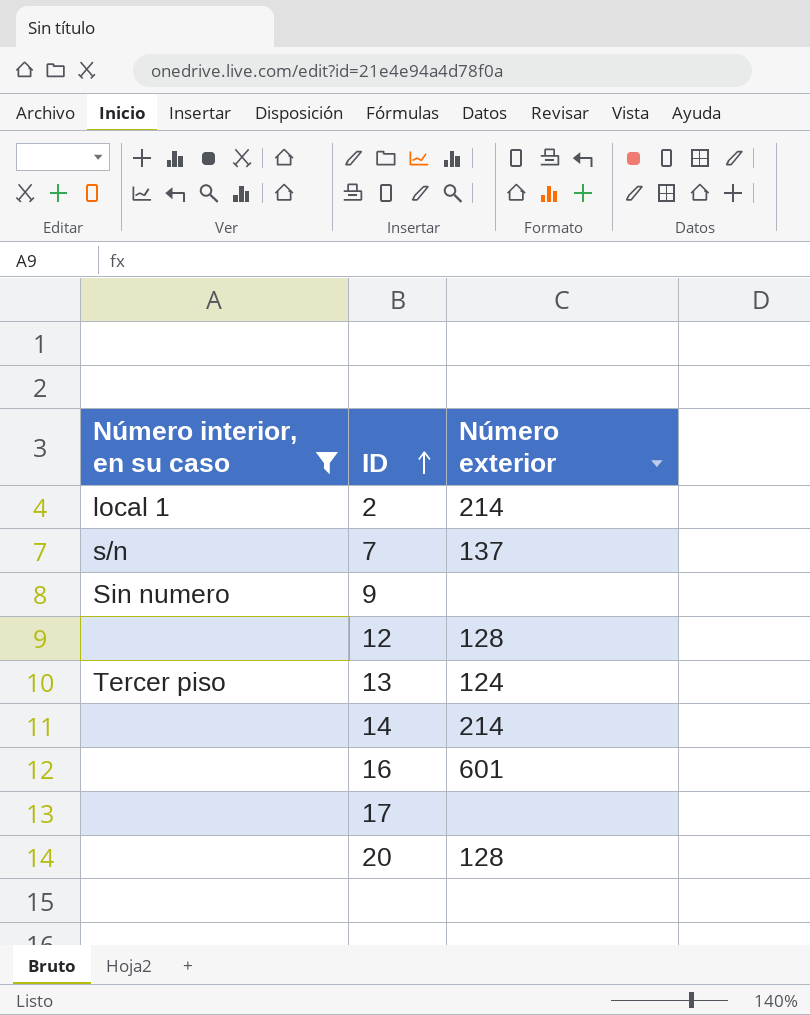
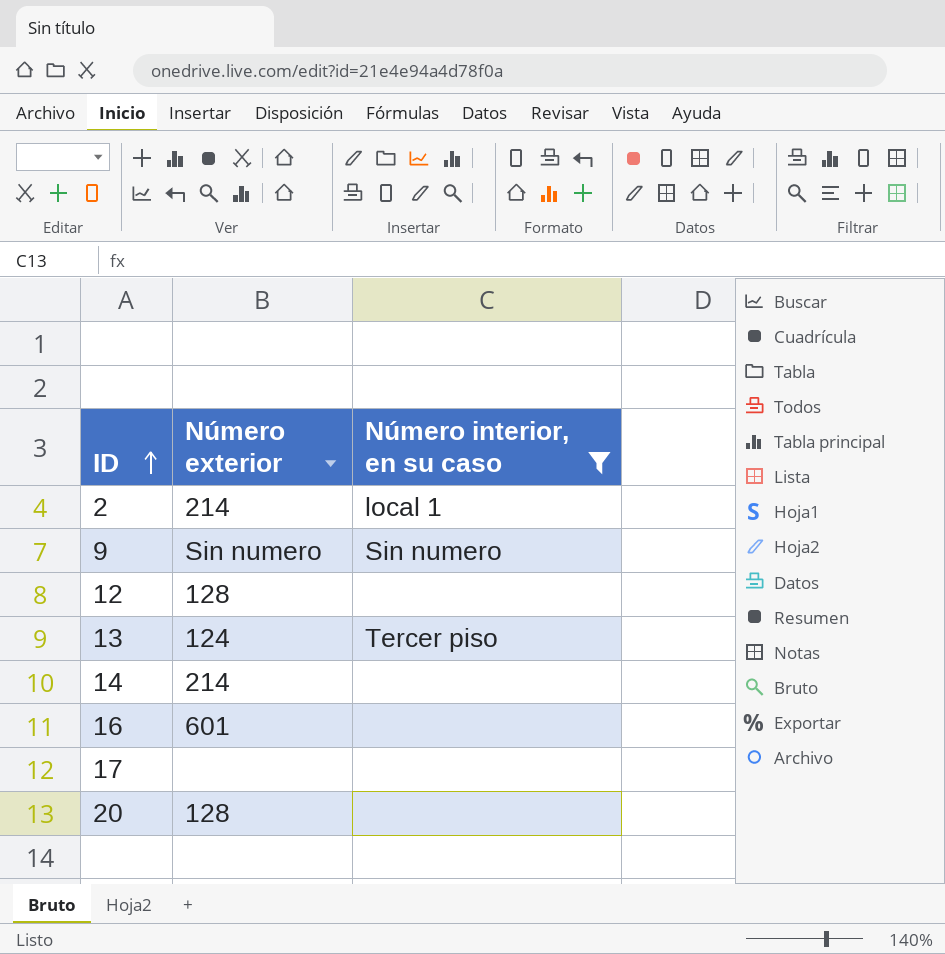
column Número interior, en su caso | position: 1 -> 3
row 7: s/n | 137 -> none
9 | Número exterior: none -> Sin numero

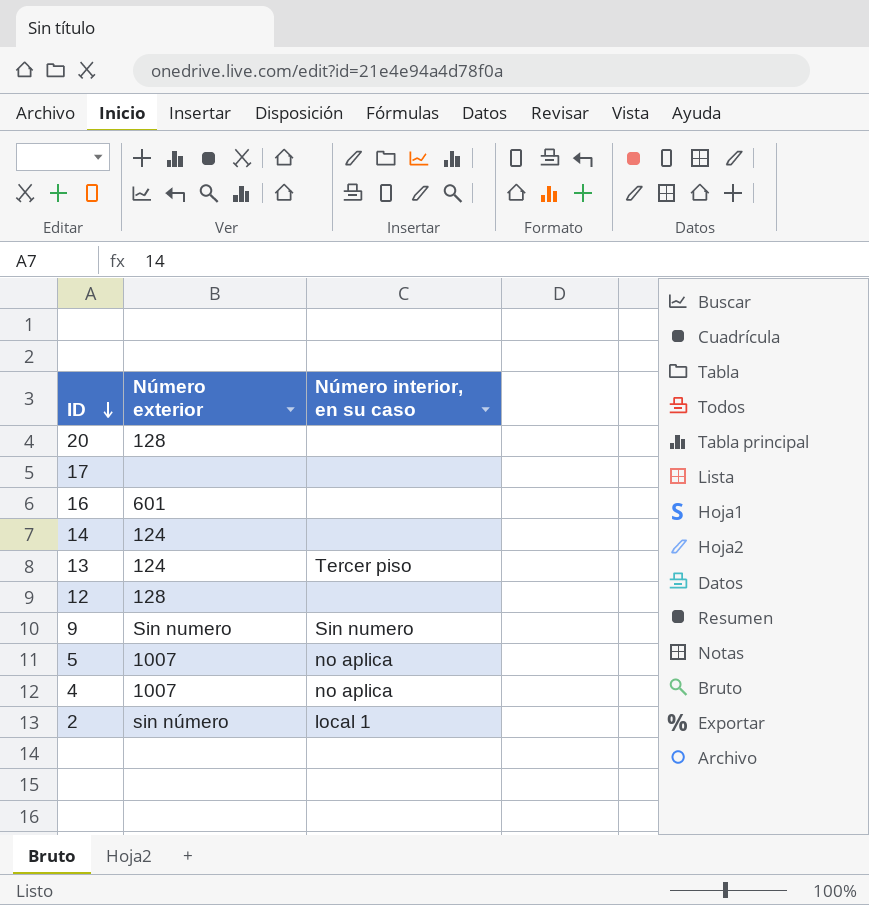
filter: Número interior, en su caso != no aplica -> none
row order: ID ascending -> ID descending
14 | Número exterior: 214 -> 124
2 | Número exterior: 214 -> sin número

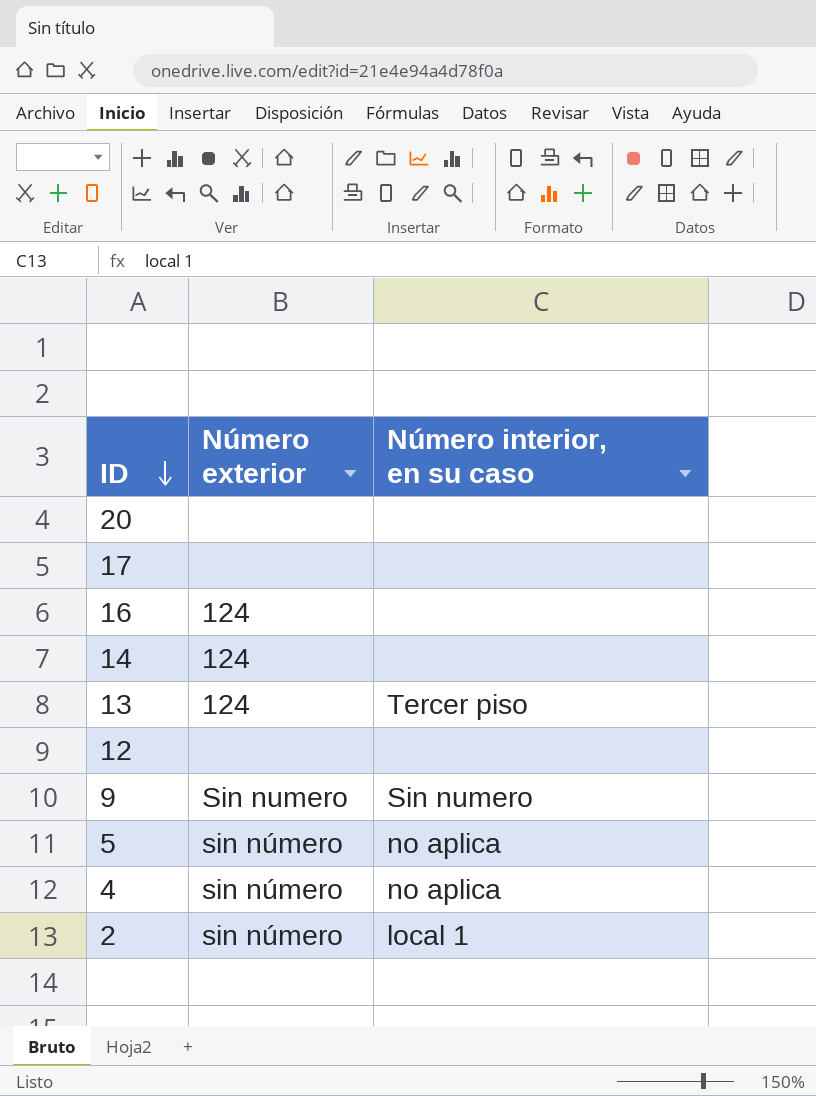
20 | Número exterior: 128 -> none
16 | Número exterior: 601 -> 124
12 | Número exterior: 128 -> none
5 | Número exterior: 1007 -> sin número
4 | Número exterior: 1007 -> sin número

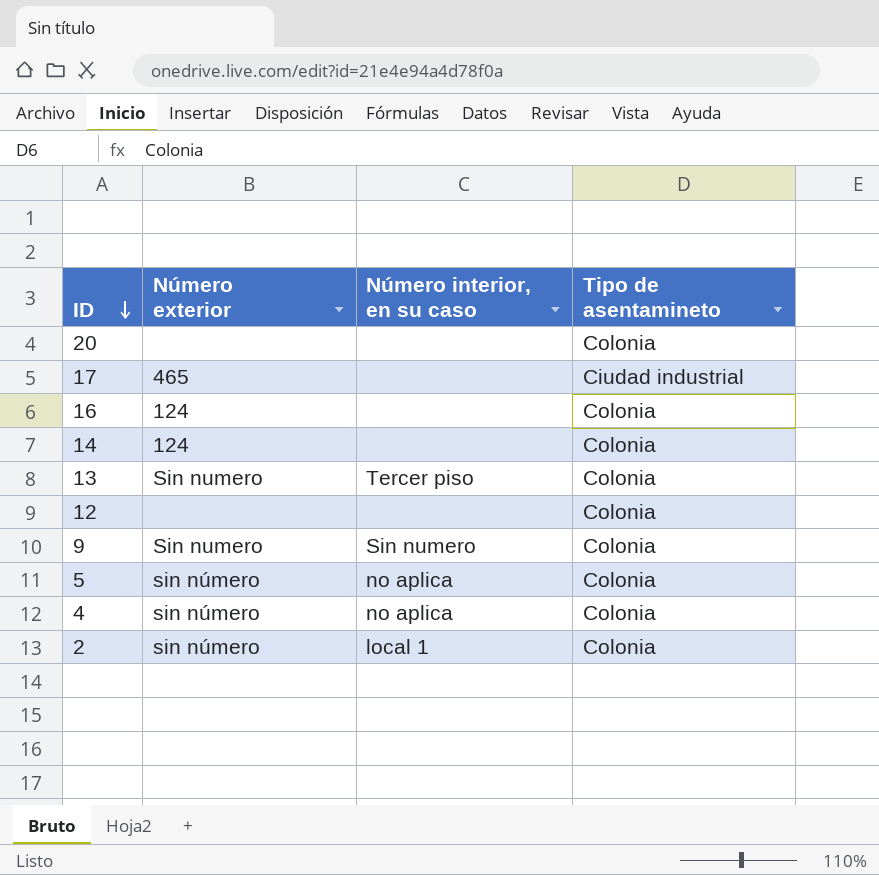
column Tipo de asentamineto | position: none -> 4
17 | Número exterior: none -> 465
13 | Número exterior: 124 -> Sin numero

